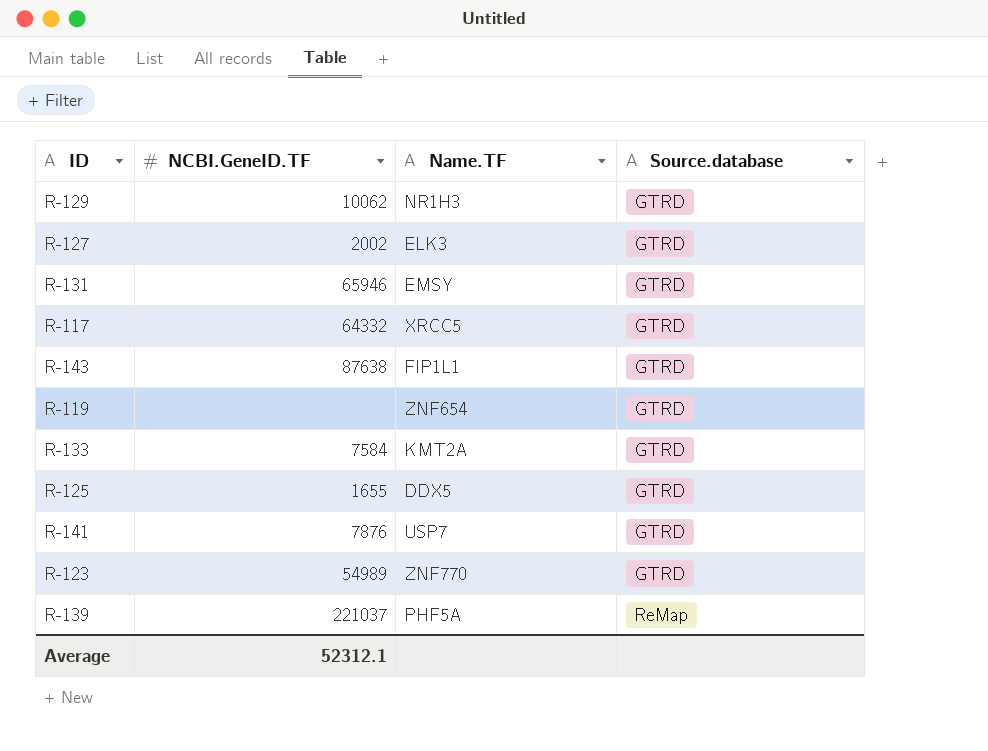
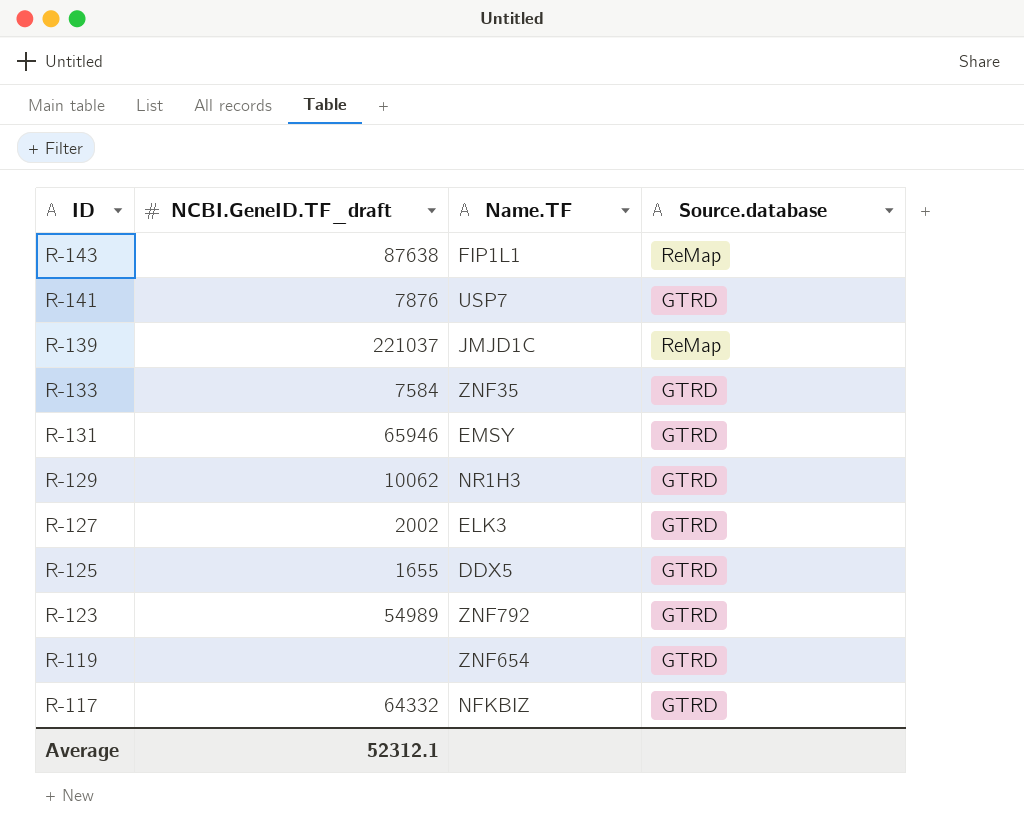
row order: Source.database ascending -> ID descending
column name: NCBI.GeneID.TF -> NCBI.GeneID.TF_draft
R-143 | Source.database: GTRD -> ReMap
R-139 | Name.TF: PHF5A -> JMJD1C
R-133 | Name.TF: KMT2A -> ZNF35
R-123 | Name.TF: ZNF770 -> ZNF792
R-117 | Name.TF: XRCC5 -> NFKBIZ

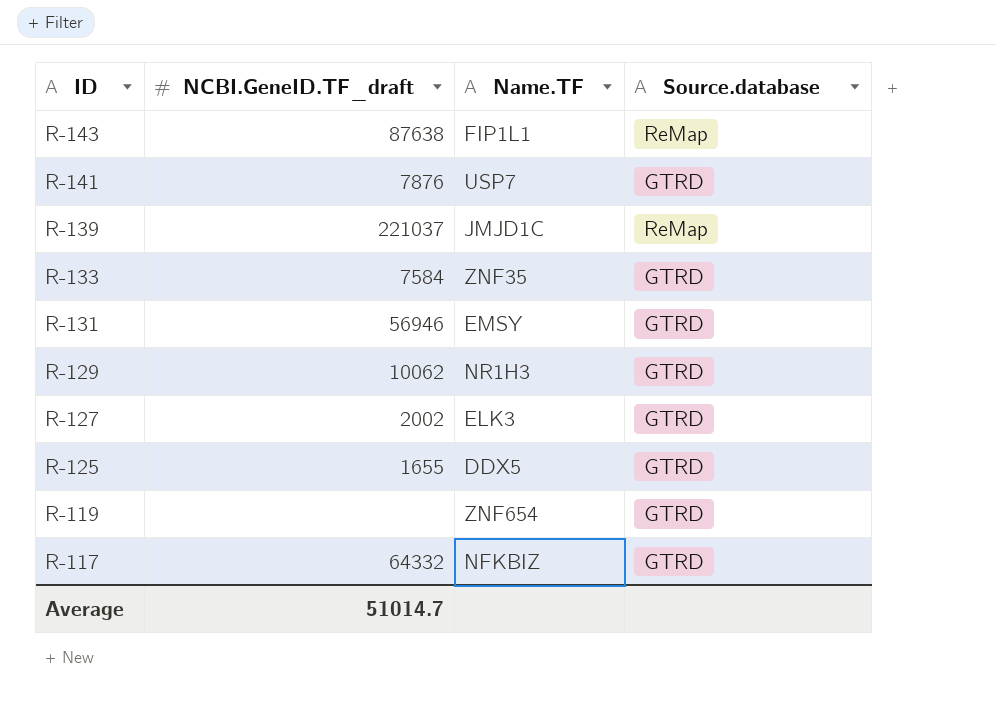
row R-123: 54989 | ZNF792 | GTRD -> none
R-131 | NCBI.GeneID.TF_draft: 65946 -> 56946
Average | NCBI.GeneID.TF_draft: 52312.1 -> 51014.7

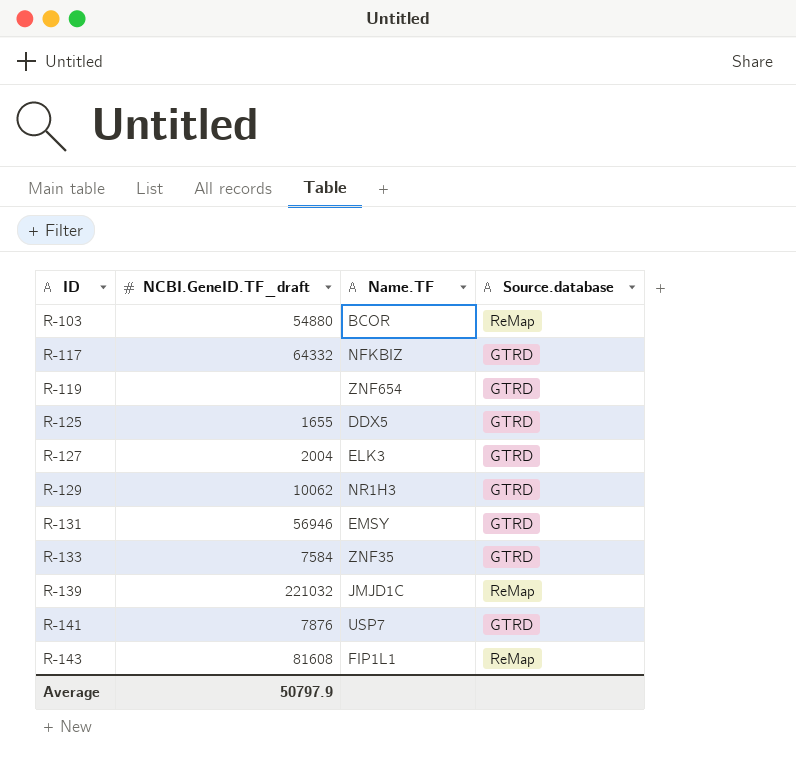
row order: ID descending -> ID ascending
row R-103: none -> 54880 | BCOR | ReMap
R-127 | NCBI.GeneID.TF_draft: 2002 -> 2004
R-139 | NCBI.GeneID.TF_draft: 221037 -> 221032
R-143 | NCBI.GeneID.TF_draft: 87638 -> 81608
Average | NCBI.GeneID.TF_draft: 51014.7 -> 50797.9

